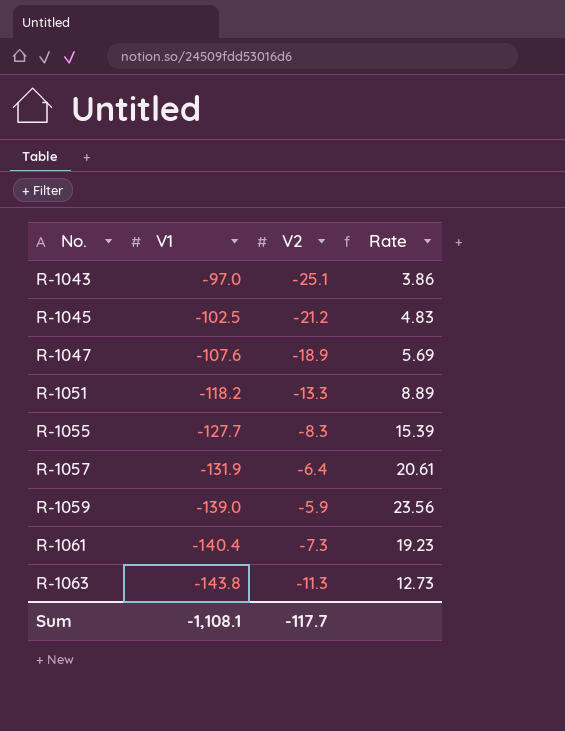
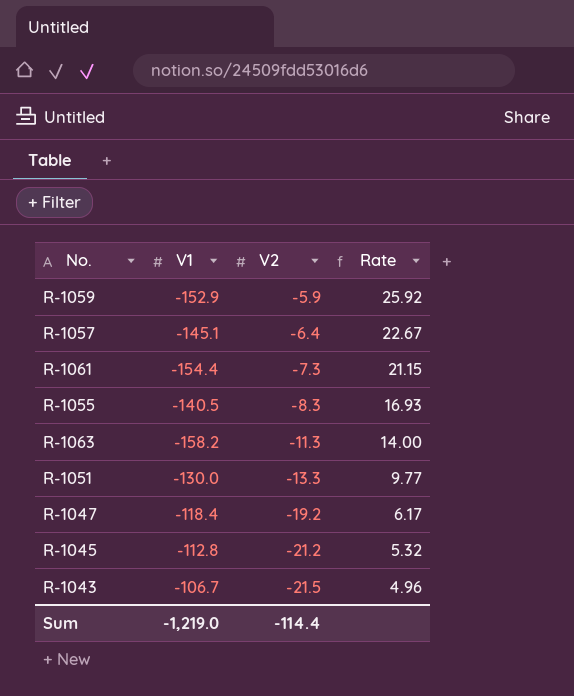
row order: No. ascending -> V2 descending
R-1059 | V1: -139.0 -> -152.9
R-1059 | Rate: 23.56 -> 25.92
R-1057 | V1: -131.9 -> -145.1
R-1057 | Rate: 20.61 -> 22.67
R-1061 | V1: -140.4 -> -154.4
R-1061 | Rate: 19.23 -> 21.15
R-1055 | V1: -127.7 -> -140.5
R-1055 | Rate: 15.39 -> 16.93
R-1063 | V1: -143.8 -> -158.2
R-1063 | Rate: 12.73 -> 14.00
R-1051 | V1: -118.2 -> -130.0
R-1051 | Rate: 8.89 -> 9.77
R-1047 | V1: -107.6 -> -118.4
R-1047 | V2: -18.9 -> -19.2
R-1047 | Rate: 5.69 -> 6.17
R-1045 | V1: -102.5 -> -112.8
R-1045 | Rate: 4.83 -> 5.32
R-1043 | V1: -97.0 -> -106.7
R-1043 | V2: -25.1 -> -21.5
R-1043 | Rate: 3.86 -> 4.96
Sum | V1: -1,108.1 -> -1,219.0
Sum | V2: -117.7 -> -114.4

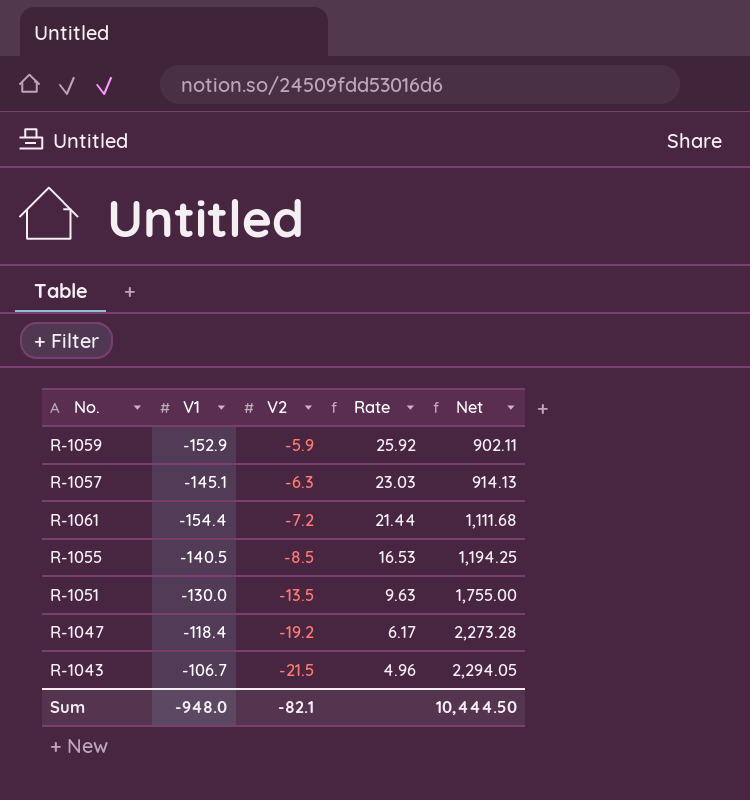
column Net | formula: none -> [V1] * [V2]
row R-1063: -158.2 | -11.3 | 14.00 -> none
row R-1045: -112.8 | -21.2 | 5.32 -> none
R-1057 | V2: -6.4 -> -6.3
R-1057 | Rate: 22.67 -> 23.03
R-1061 | V2: -7.3 -> -7.2
R-1061 | Rate: 21.15 -> 21.44
R-1055 | V2: -8.3 -> -8.5
R-1055 | Rate: 16.93 -> 16.53
R-1051 | V2: -13.3 -> -13.5
R-1051 | Rate: 9.77 -> 9.63
Sum | V1: -1,219.0 -> -948.0
Sum | V2: -114.4 -> -82.1

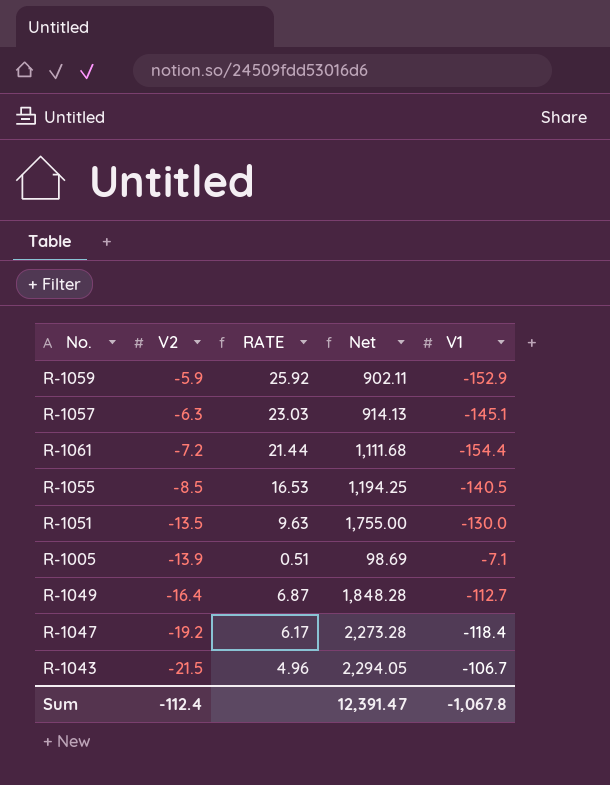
column name: Rate -> RATE
column V1 | position: 2 -> 5
row R-1005: none -> -13.9 | 0.51 | 98.69 | -7.1
row R-1049: none -> -16.4 | 6.87 | 1,848.28 | -112.7
Sum | V2: -82.1 -> -112.4
Sum | Net: 10,444.50 -> 12,391.47
Sum | V1: -948.0 -> -1,067.8

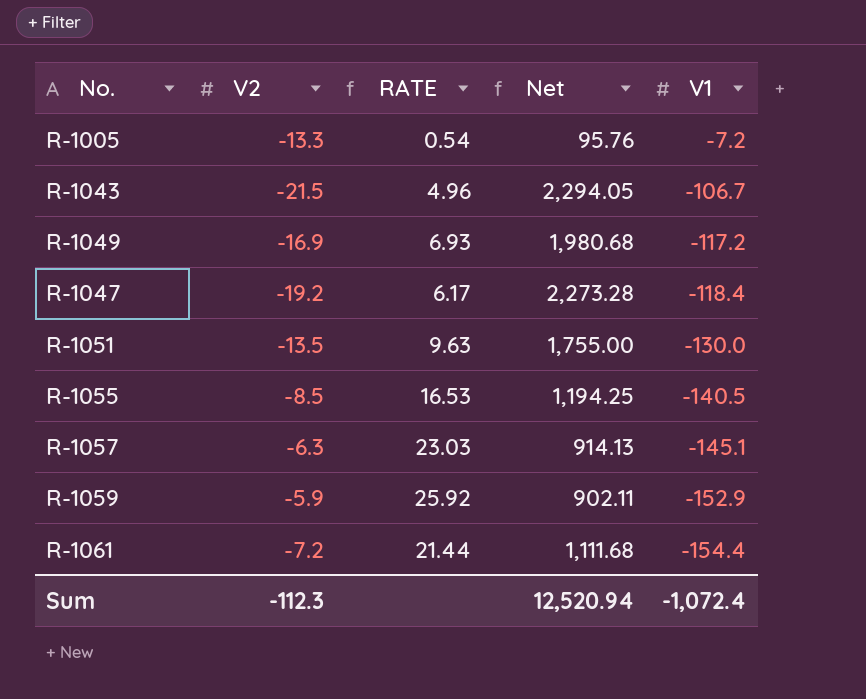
row order: V2 descending -> V1 descending
R-1005 | V2: -13.9 -> -13.3
R-1005 | RATE: 0.51 -> 0.54
R-1005 | Net: 98.69 -> 95.76
R-1005 | V1: -7.1 -> -7.2
R-1049 | V2: -16.4 -> -16.9
R-1049 | RATE: 6.87 -> 6.93
R-1049 | Net: 1,848.28 -> 1,980.68
R-1049 | V1: -112.7 -> -117.2
Sum | V2: -112.4 -> -112.3
Sum | Net: 12,391.47 -> 12,520.94
Sum | V1: -1,067.8 -> -1,072.4

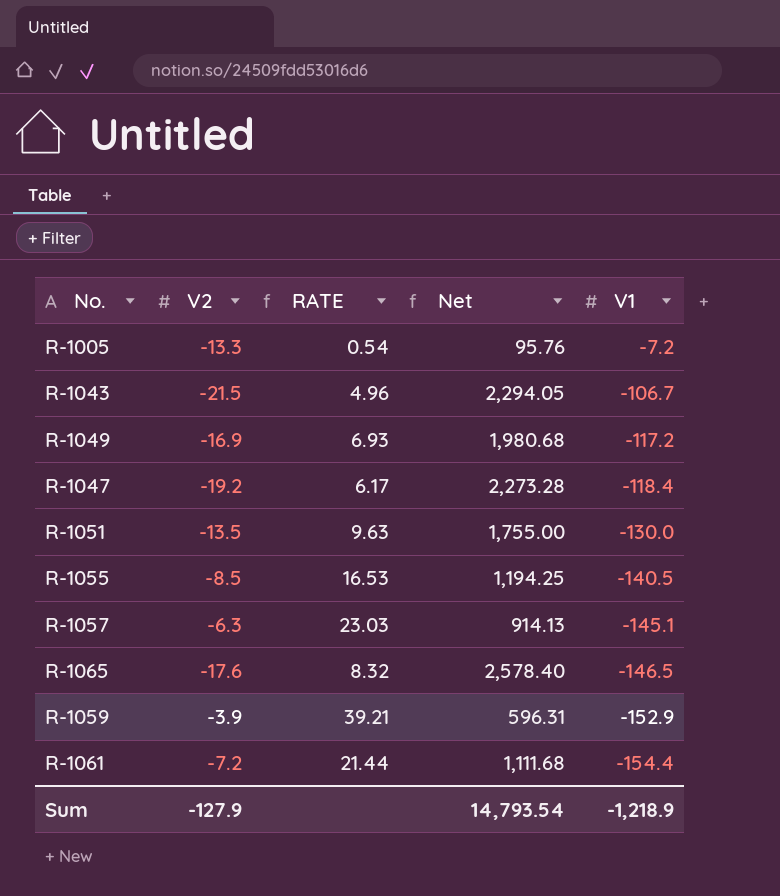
row R-1065: none -> -17.6 | 8.32 | 2,578.40 | -146.5
R-1059 | V2: -5.9 -> -3.9
R-1059 | RATE: 25.92 -> 39.21
R-1059 | Net: 902.11 -> 596.31
Sum | V2: -112.3 -> -127.9
Sum | Net: 12,520.94 -> 14,793.54
Sum | V1: -1,072.4 -> -1,218.9

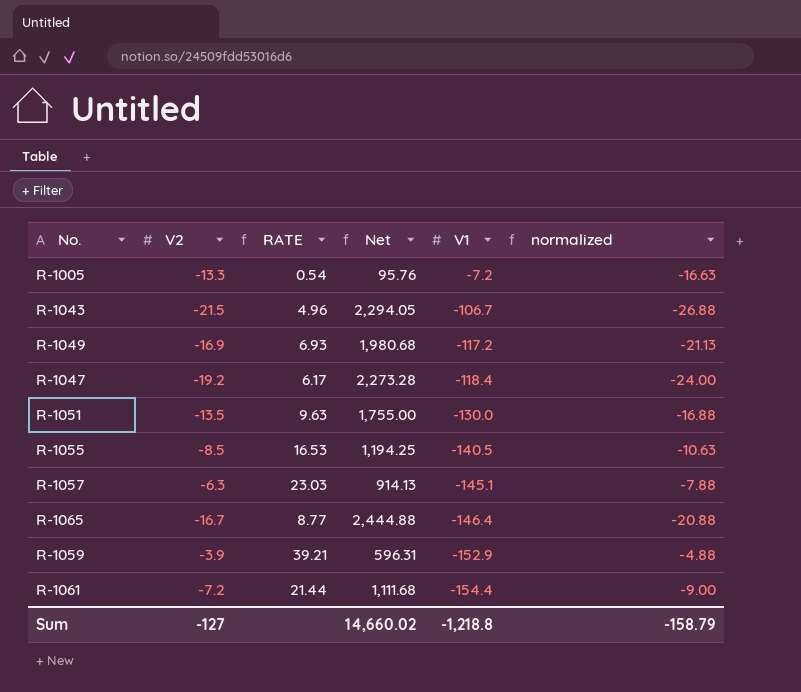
column normalized | formula: none -> [V2] * 1.25
R-1065 | V2: -17.6 -> -16.7
R-1065 | RATE: 8.32 -> 8.77
R-1065 | Net: 2,578.40 -> 2,444.88
R-1065 | V1: -146.5 -> -146.4
Sum | V2: -127.9 -> -127
Sum | Net: 14,793.54 -> 14,660.02
Sum | V1: -1,218.9 -> -1,218.8

